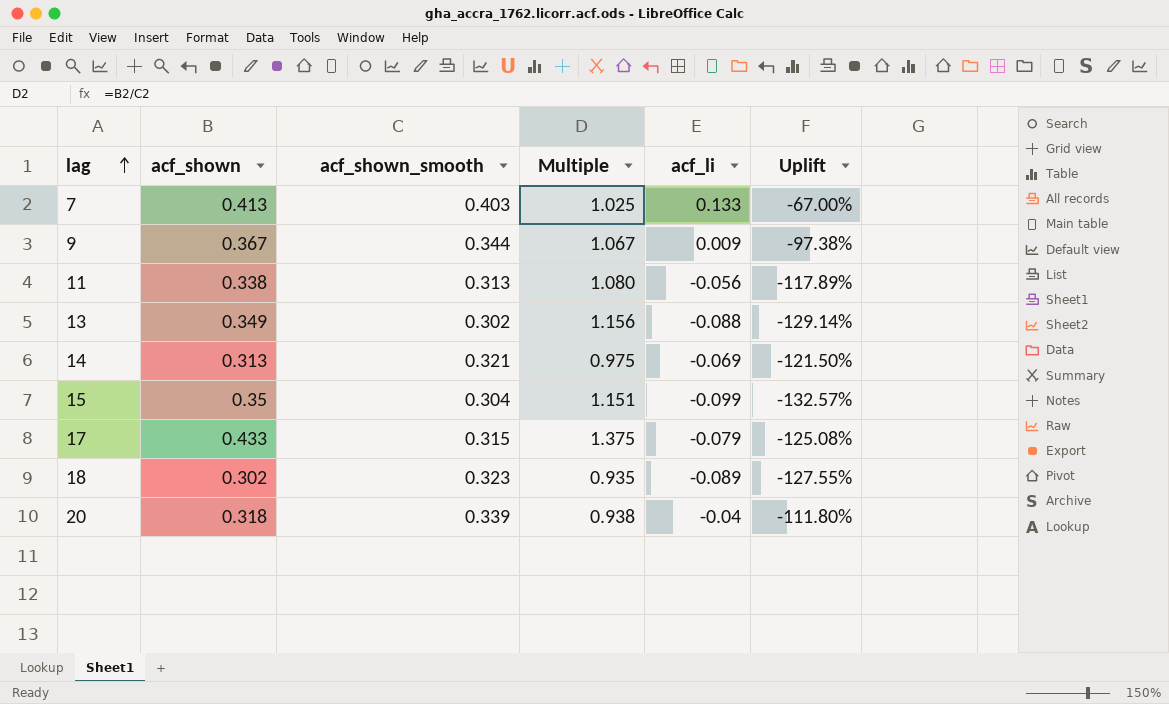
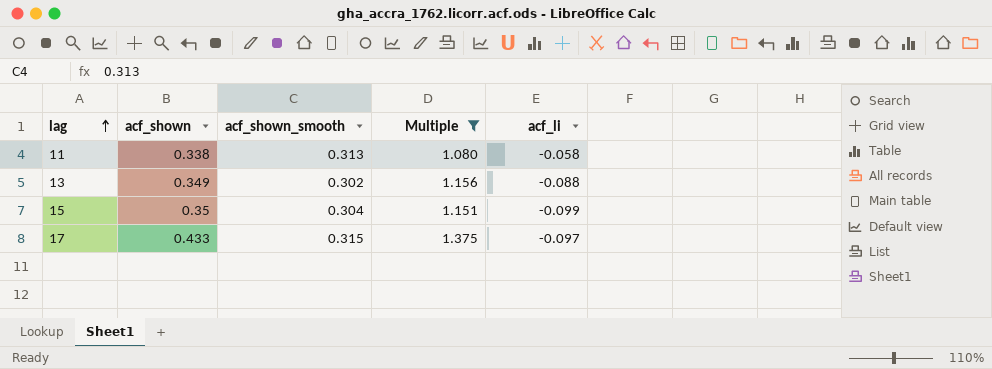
filter: none -> Multiple >= 1.080
column Uplift | formula: ([acf_li] - [acf_shown_smooth]) / [acf_shown_smooth] -> none
11 | acf_li: -0.056 -> -0.058
17 | acf_li: -0.079 -> -0.097

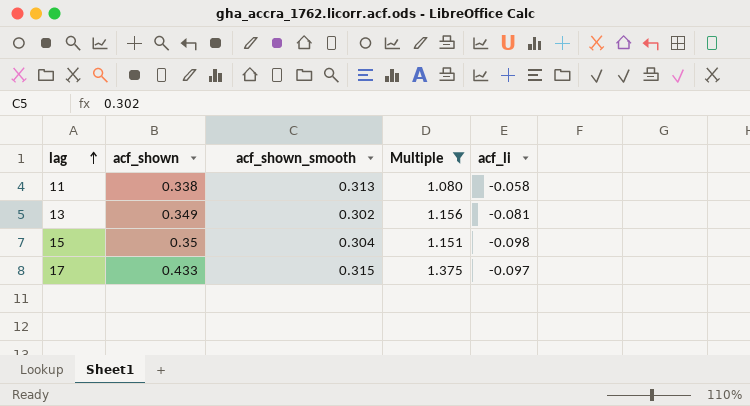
13 | acf_li: -0.088 -> -0.081
15 | acf_li: -0.099 -> -0.098

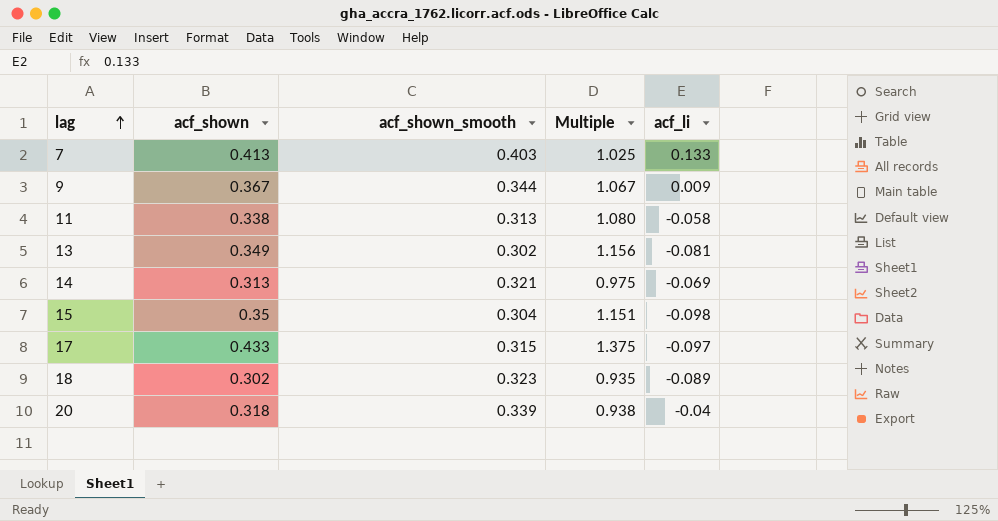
filter: Multiple >= 1.080 -> none

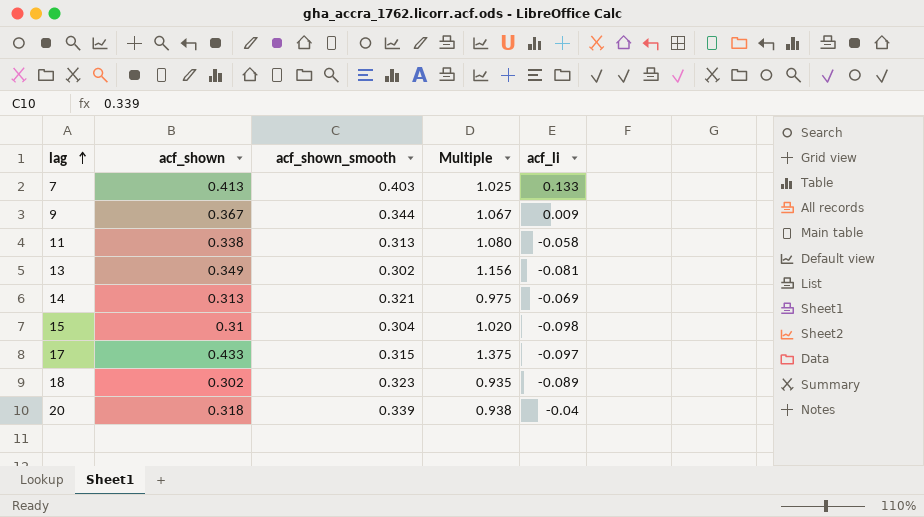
15 | acf_shown: 0.35 -> 0.31
15 | Multiple: 1.151 -> 1.020

